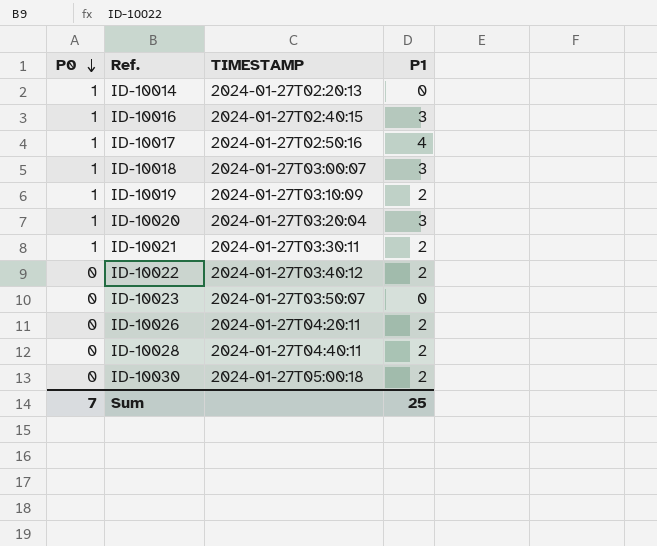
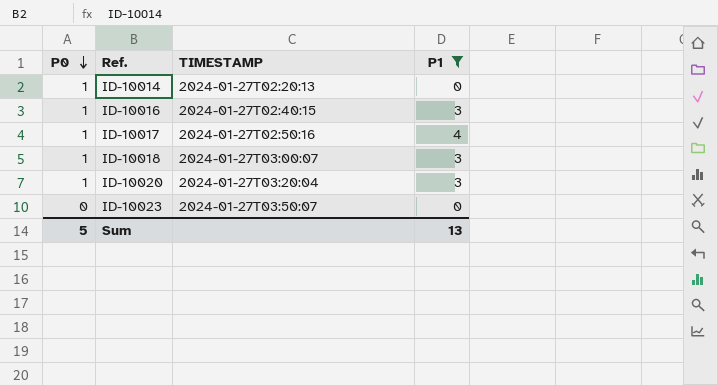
filter: none -> P1 != 2
Sum | P0: 7 -> 5
Sum | P1: 25 -> 13

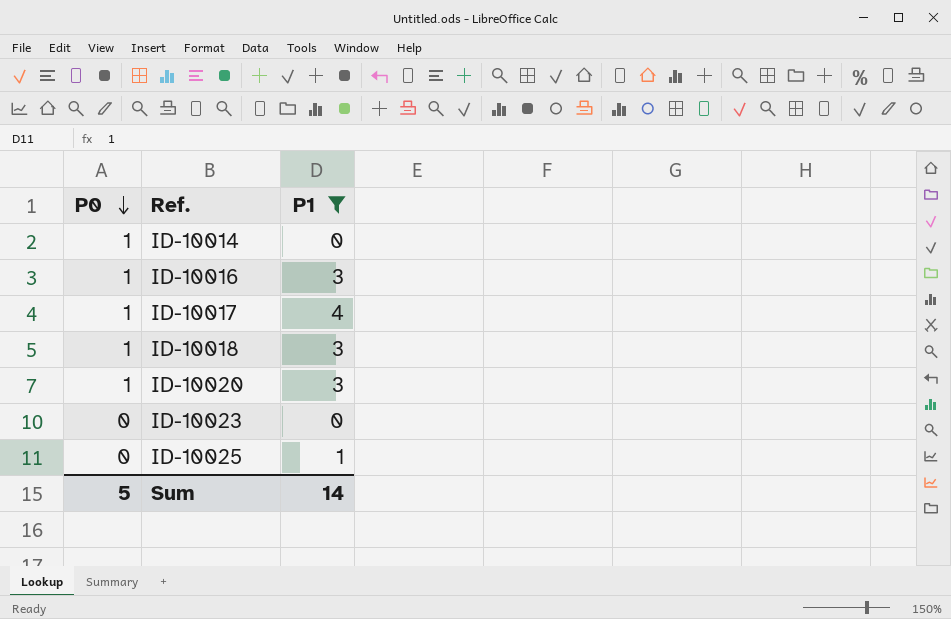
column TIMESTAMP | position: 3 -> none
row ID-10025: none -> 0 | 1
Sum | P1: 13 -> 14

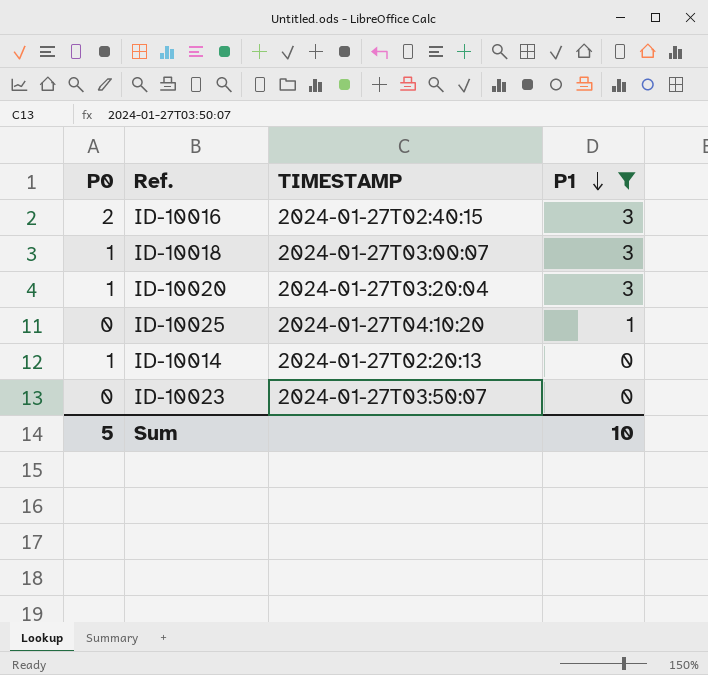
row order: P0 descending -> P1 descending
column TIMESTAMP | position: none -> 3
row ID-10017: 1 | 4 -> none
ID-10016 | P0: 1 -> 2
Sum | P1: 14 -> 10

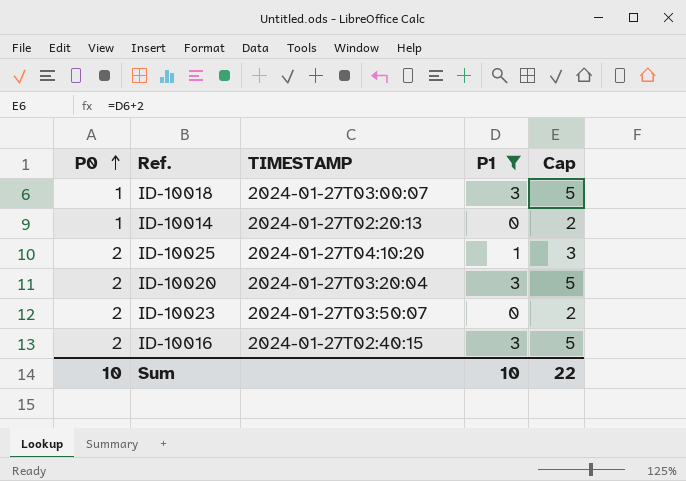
row order: P1 descending -> P0 ascending
column Cap | formula: none -> [P1] + 2
ID-10025 | P0: 0 -> 2
ID-10020 | P0: 1 -> 2
ID-10023 | P0: 0 -> 2
Sum | P0: 5 -> 10

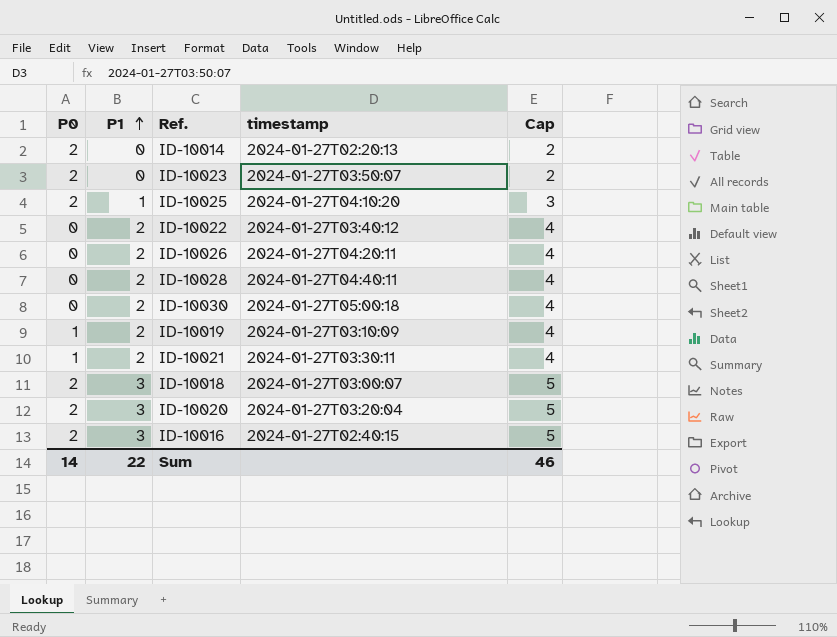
filter: P1 != 2 -> none
row order: P0 ascending -> P1 ascending
column P1 | position: 4 -> 2
column name: TIMESTAMP -> timestamp
ID-10014 | P0: 1 -> 2
ID-10018 | P0: 1 -> 2
Sum | P0: 10 -> 14
Sum | P1: 10 -> 22
Sum | Cap: 22 -> 46

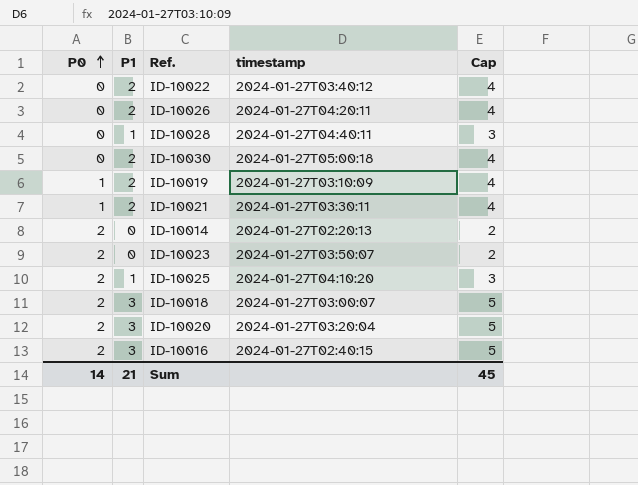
row order: P1 ascending -> P0 ascending
ID-10028 | P1: 2 -> 1
ID-10028 | Cap: 4 -> 3
Sum | P1: 22 -> 21
Sum | Cap: 46 -> 45

